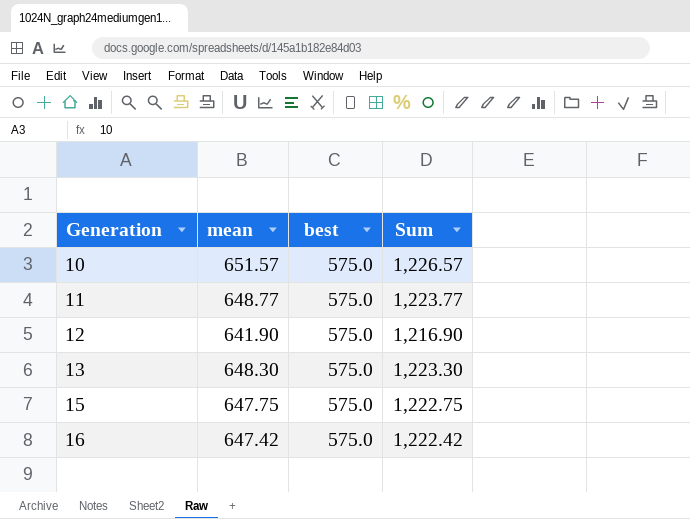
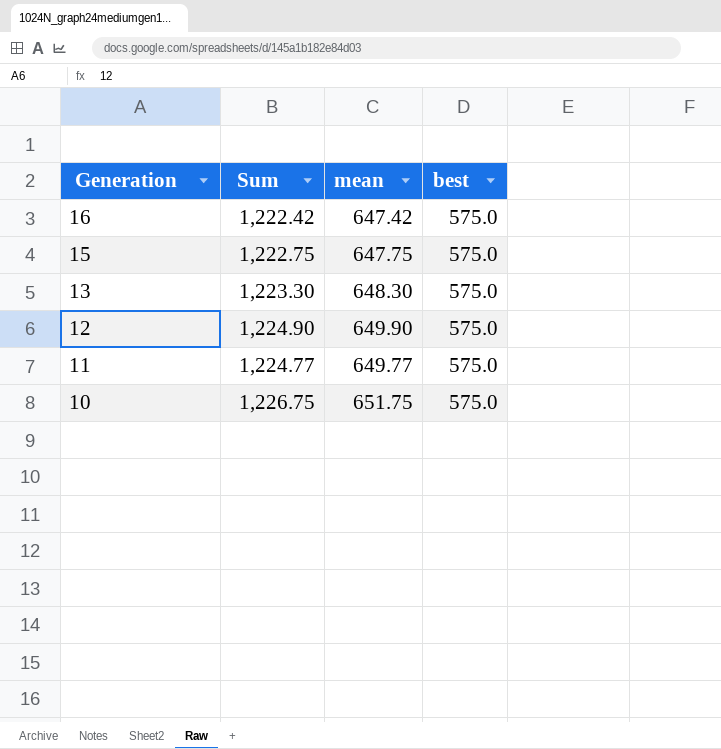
row order: Generation ascending -> Generation descending
column Sum | position: 4 -> 2
12 | Sum: 1,216.90 -> 1,224.90
12 | mean: 641.90 -> 649.90
11 | Sum: 1,223.77 -> 1,224.77
11 | mean: 648.77 -> 649.77
10 | Sum: 1,226.57 -> 1,226.75
10 | mean: 651.57 -> 651.75

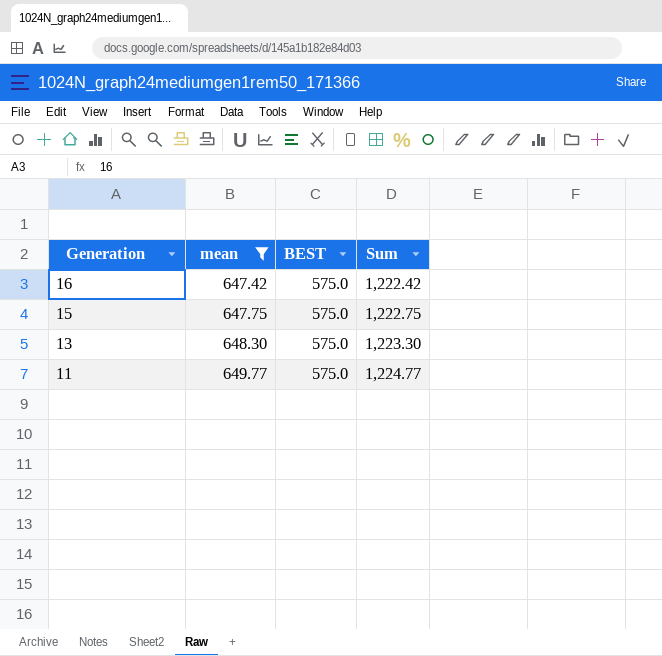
filter: none -> mean <= 649.77
column name: best -> BEST
column Sum | position: 2 -> 4

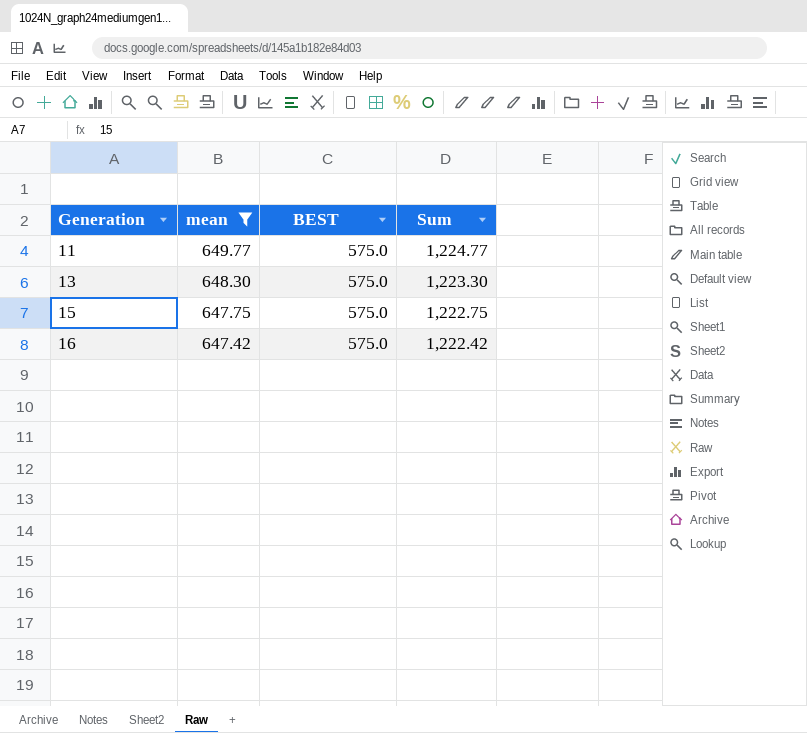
row order: Generation descending -> Generation ascending

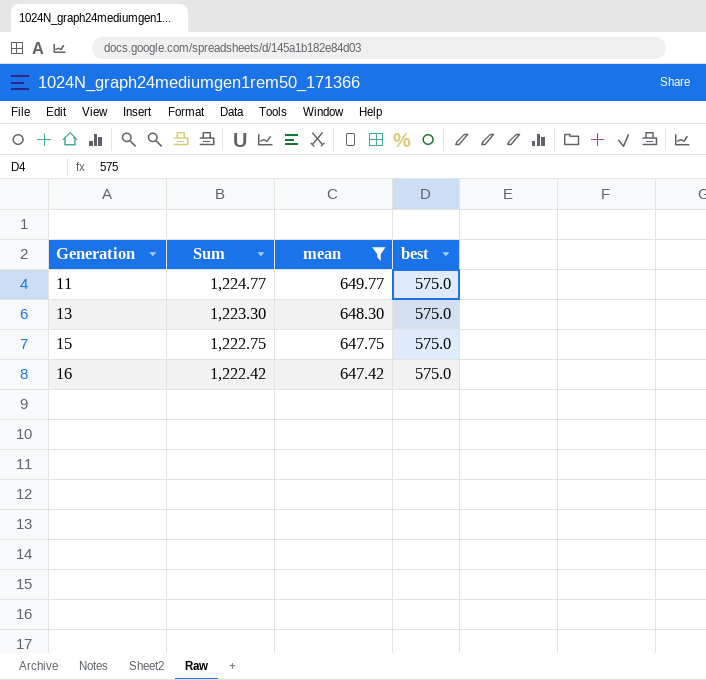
column Sum | position: 4 -> 2
column name: BEST -> best

